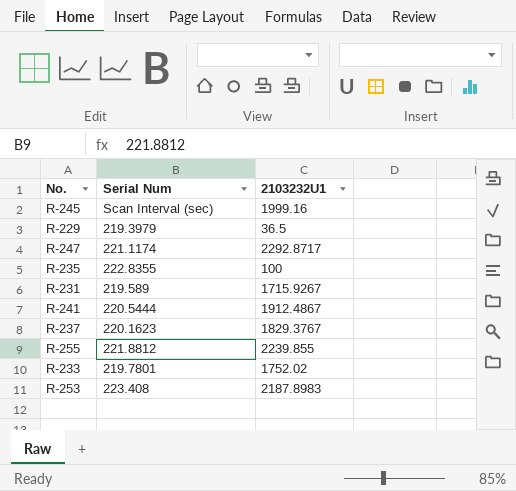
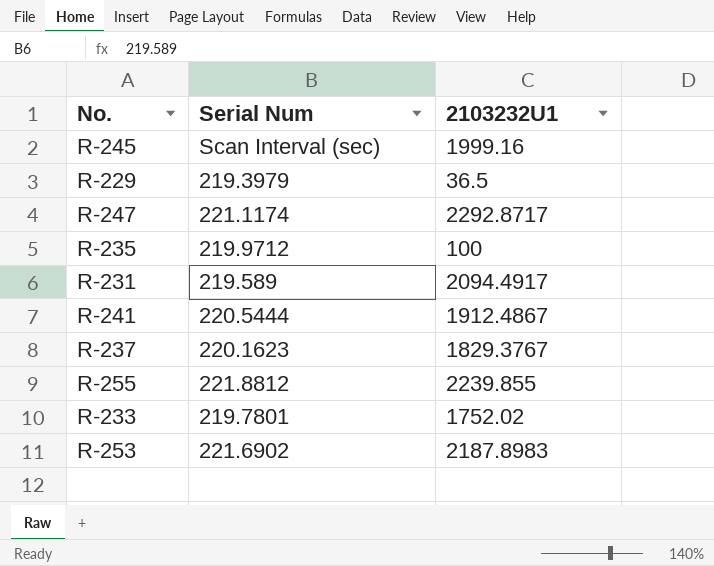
R-235 | Serial Num: 222.8355 -> 219.9712
R-231 | 2103232U1: 1715.9267 -> 2094.4917
R-253 | Serial Num: 223.408 -> 221.6902

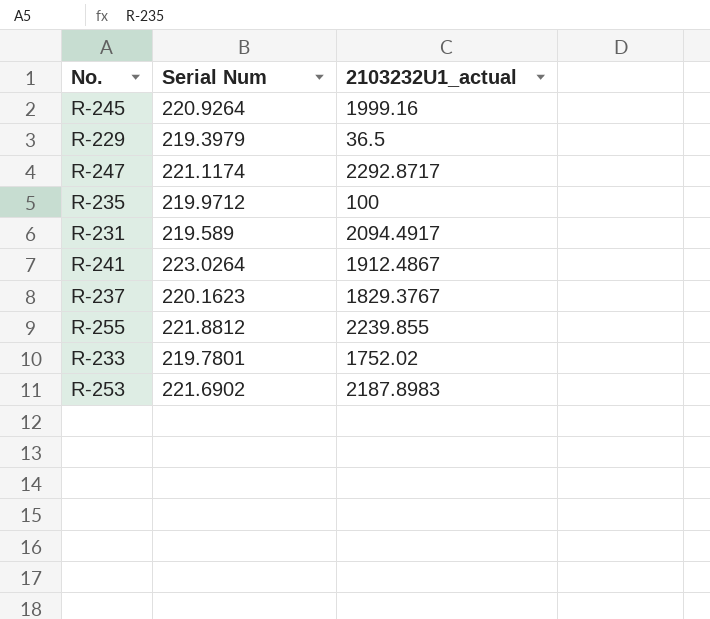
column name: 2103232U1 -> 2103232U1_actual
R-245 | Serial Num: Scan Interval (sec) -> 220.9264
R-241 | Serial Num: 220.5444 -> 223.0264

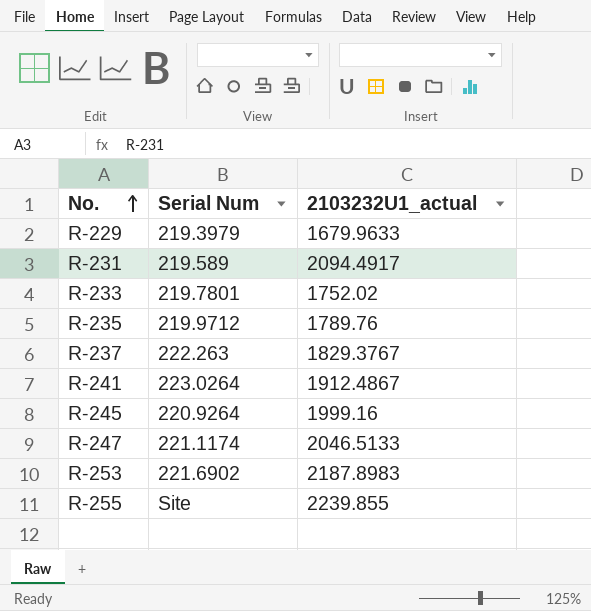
row order: none -> No. ascending
R-229 | 2103232U1_actual: 36.5 -> 1679.9633
R-235 | 2103232U1_actual: 100 -> 1789.76
R-237 | Serial Num: 220.1623 -> 222.263
R-247 | 2103232U1_actual: 2292.8717 -> 2046.5133
R-255 | Serial Num: 221.8812 -> Site

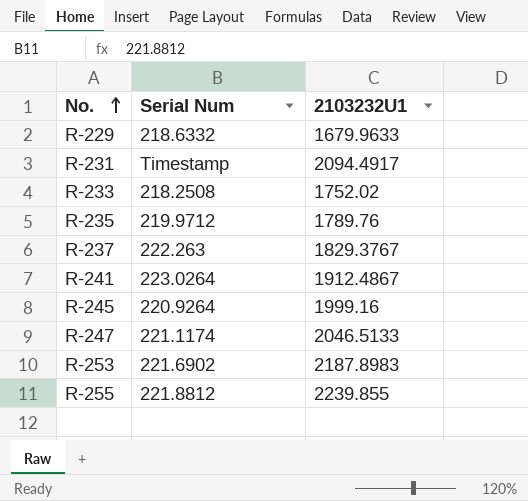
column name: 2103232U1_actual -> 2103232U1
R-229 | Serial Num: 219.3979 -> 218.6332
R-231 | Serial Num: 219.589 -> Timestamp
R-233 | Serial Num: 219.7801 -> 218.2508
R-255 | Serial Num: Site -> 221.8812

